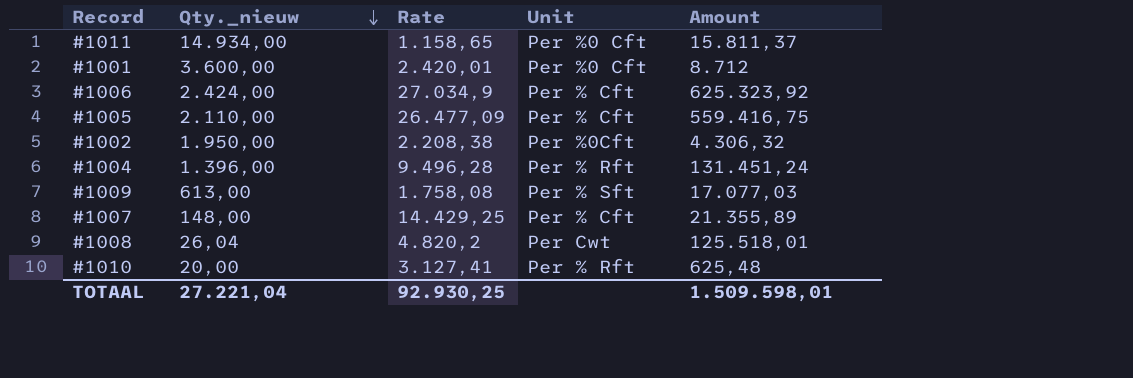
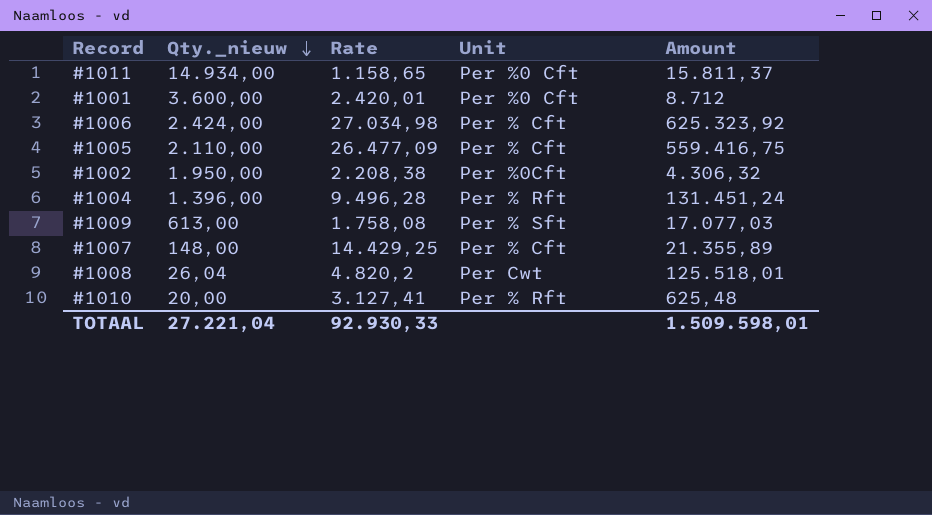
#1006 | Rate: 27.034,9 -> 27.034,98
TOTAAL | Rate: 92.930,25 -> 92.930,33

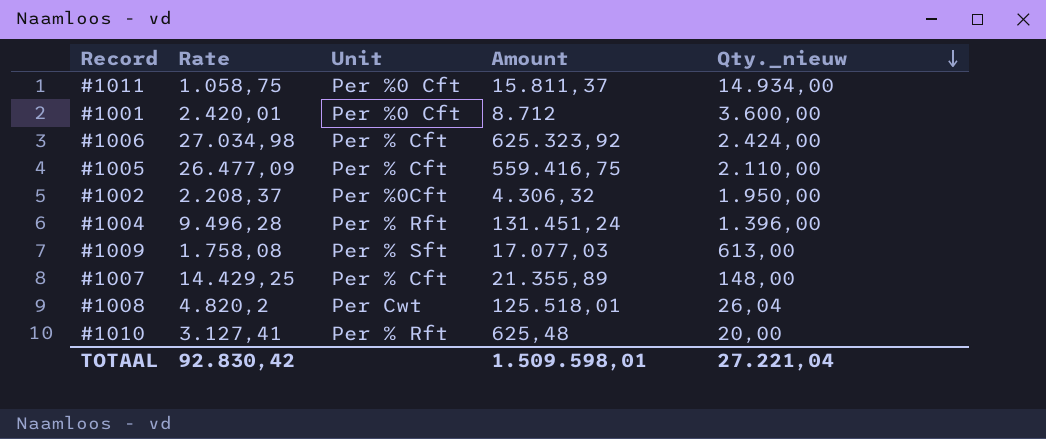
column Qty._nieuw | position: 2 -> 5
#1011 | Rate: 1.158,65 -> 1.058,75
#1002 | Rate: 2.208,38 -> 2.208,37
TOTAAL | Rate: 92.930,33 -> 92.830,42

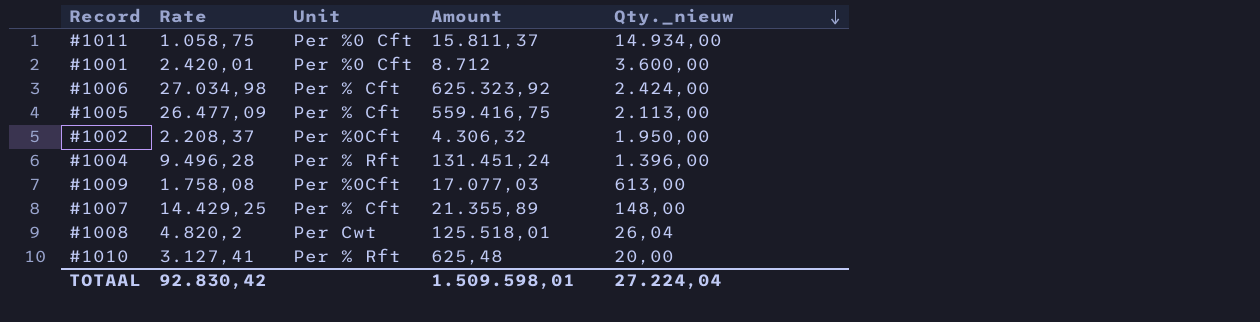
#1005 | Qty._nieuw: 2.110,00 -> 2.113,00
#1009 | Unit: Per % Sft -> Per %0Cft
TOTAAL | Qty._nieuw: 27.221,04 -> 27.224,04

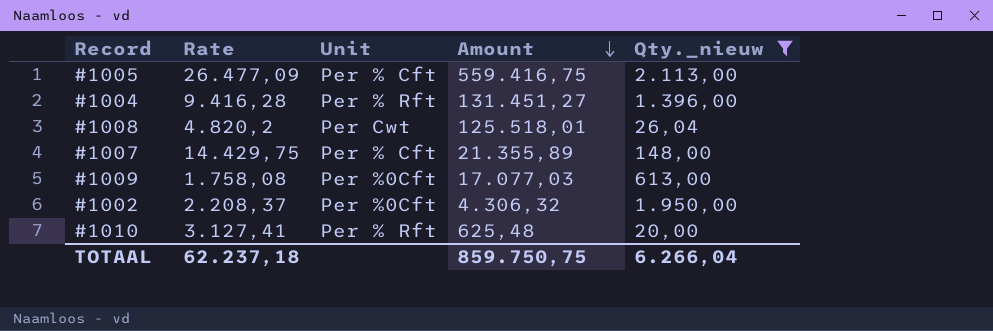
filter: none -> Qty._nieuw <= 2.113,00
row order: Qty._nieuw descending -> Amount descending
#1004 | Rate: 9.496,28 -> 9.416,28
#1004 | Amount: 131.451,24 -> 131.451,27
#1007 | Rate: 14.429,25 -> 14.429,75
TOTAAL | Rate: 92.830,42 -> 62.237,18
TOTAAL | Amount: 1.509.598,01 -> 859.750,75
TOTAAL | Qty._nieuw: 27.224,04 -> 6.266,04

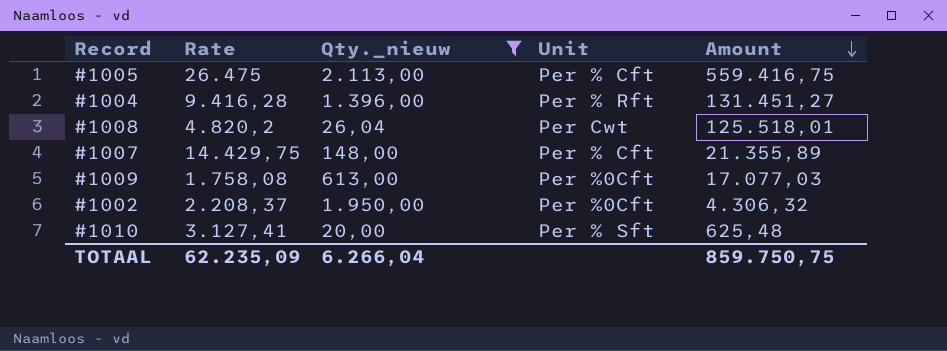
column Qty._nieuw | position: 5 -> 3
#1005 | Rate: 26.477,09 -> 26.475
#1010 | Unit: Per % Rft -> Per % Sft
TOTAAL | Rate: 62.237,18 -> 62.235,09

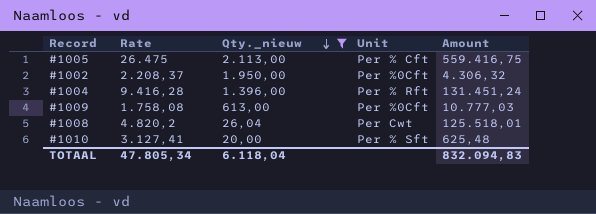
row order: Amount descending -> Qty._nieuw descending
row #1007: 14.429,75 | 148,00 | Per % Cft | 21.355,89 -> none
#1004 | Amount: 131.451,27 -> 131.451,24
#1009 | Amount: 17.077,03 -> 10.777,03
TOTAAL | Rate: 62.235,09 -> 47.805,34
TOTAAL | Qty._nieuw: 6.266,04 -> 6.118,04
TOTAAL | Amount: 859.750,75 -> 832.094,83

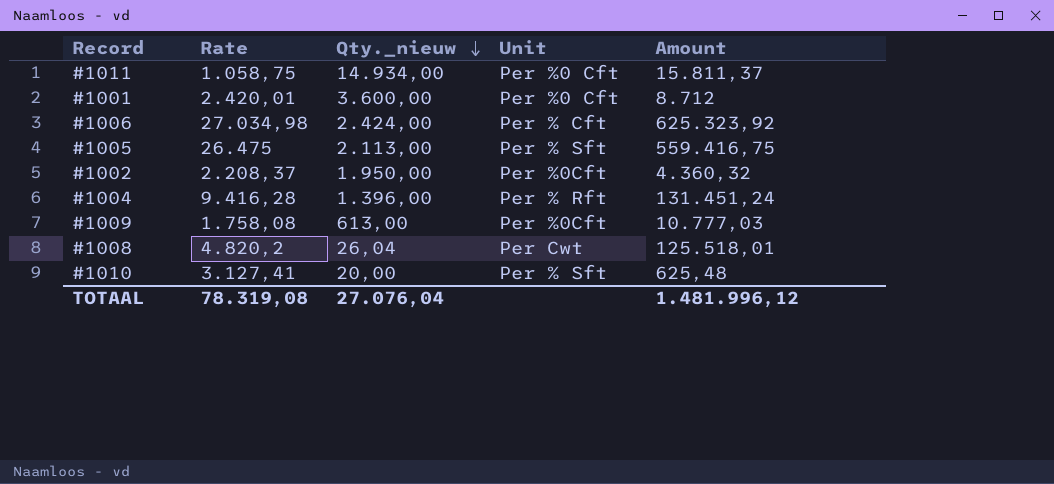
filter: Qty._nieuw <= 2.113,00 -> none
#1005 | Unit: Per % Cft -> Per % Sft
#1002 | Amount: 4.306,32 -> 4.360,32
TOTAAL | Rate: 47.805,34 -> 78.319,08
TOTAAL | Qty._nieuw: 6.118,04 -> 27.076,04
TOTAAL | Amount: 832.094,83 -> 1.481.996,12

